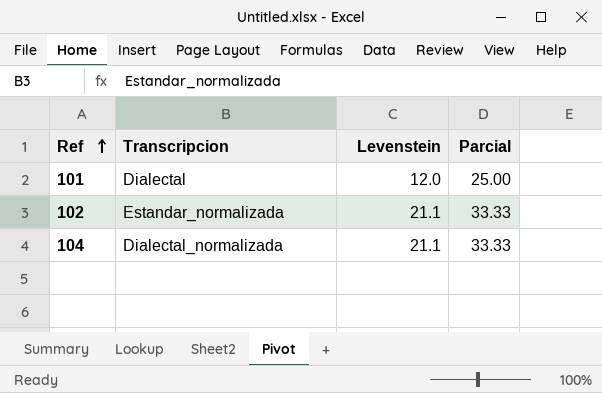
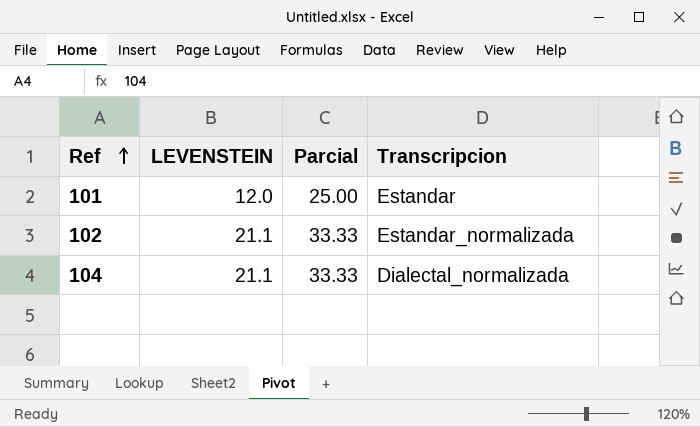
column name: Levenstein -> LEVENSTEIN
column Transcripcion | position: 2 -> 4
101 | Transcripcion: Dialectal -> Estandar

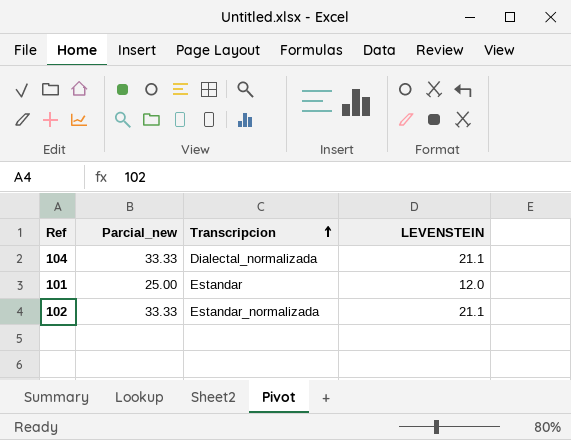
row order: Ref ascending -> Transcripcion ascending
column name: Parcial -> Parcial_new
column LEVENSTEIN | position: 2 -> 4

